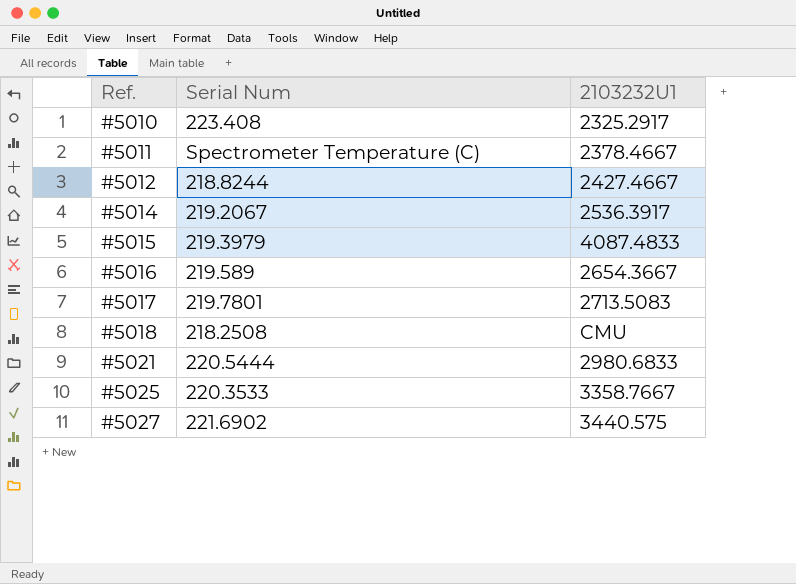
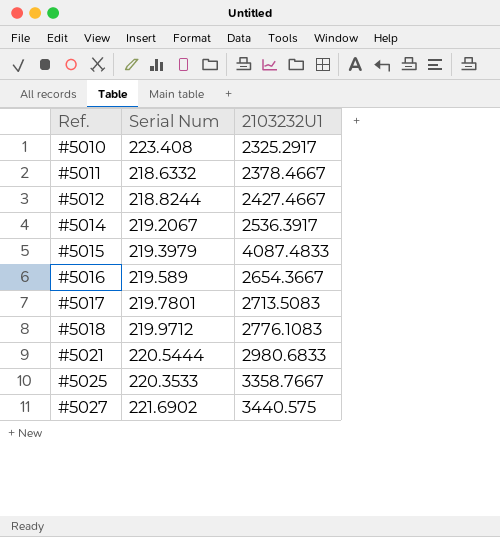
#5011 | Serial Num: Spectrometer Temperature (C) -> 218.6332
#5018 | Serial Num: 218.2508 -> 219.9712
#5018 | 2103232U1: CMU -> 2776.1083

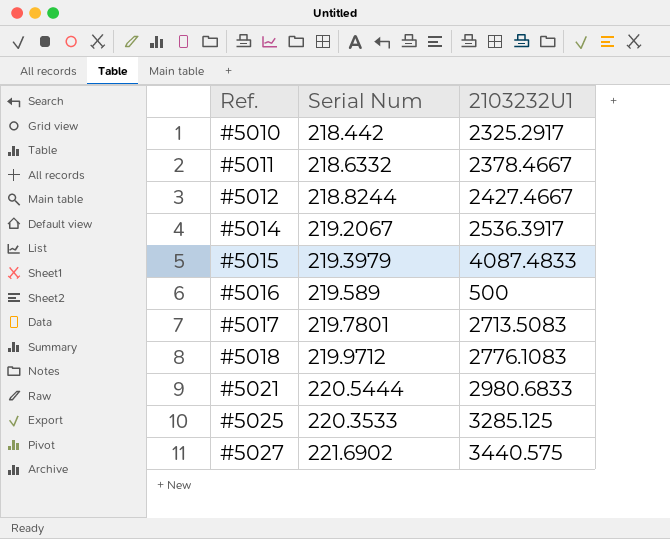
#5010 | Serial Num: 223.408 -> 218.442
#5016 | 2103232U1: 2654.3667 -> 500
#5025 | 2103232U1: 3358.7667 -> 3285.125

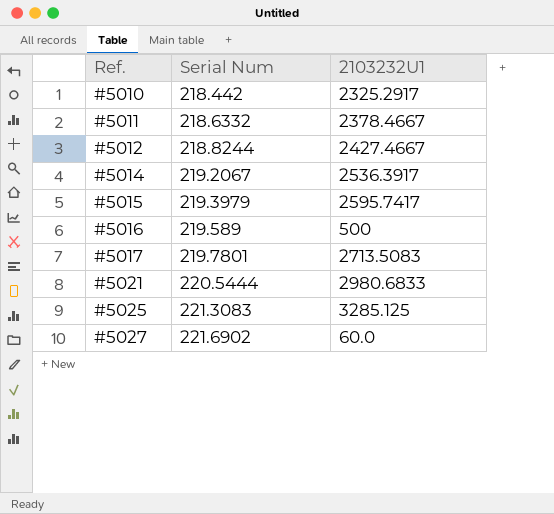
row #5018: 219.9712 | 2776.1083 -> none
#5015 | 2103232U1: 4087.4833 -> 2595.7417
#5025 | Serial Num: 220.3533 -> 221.3083
#5027 | 2103232U1: 3440.575 -> 60.0

